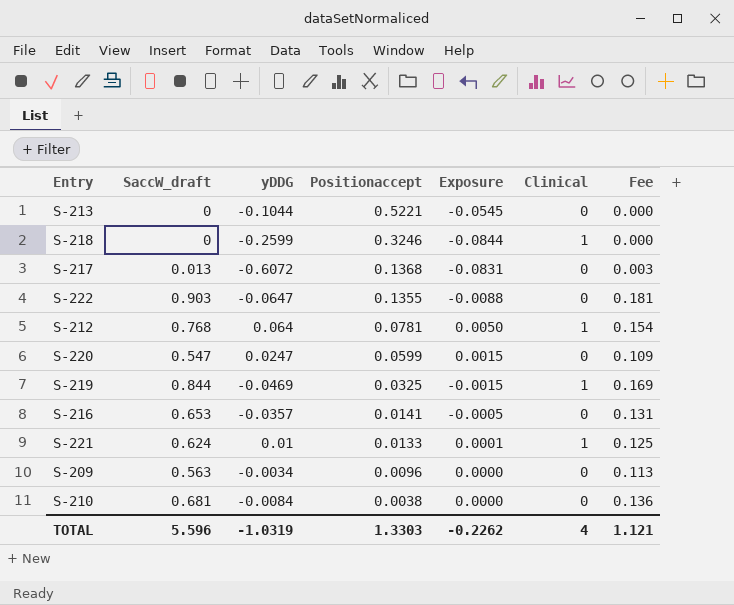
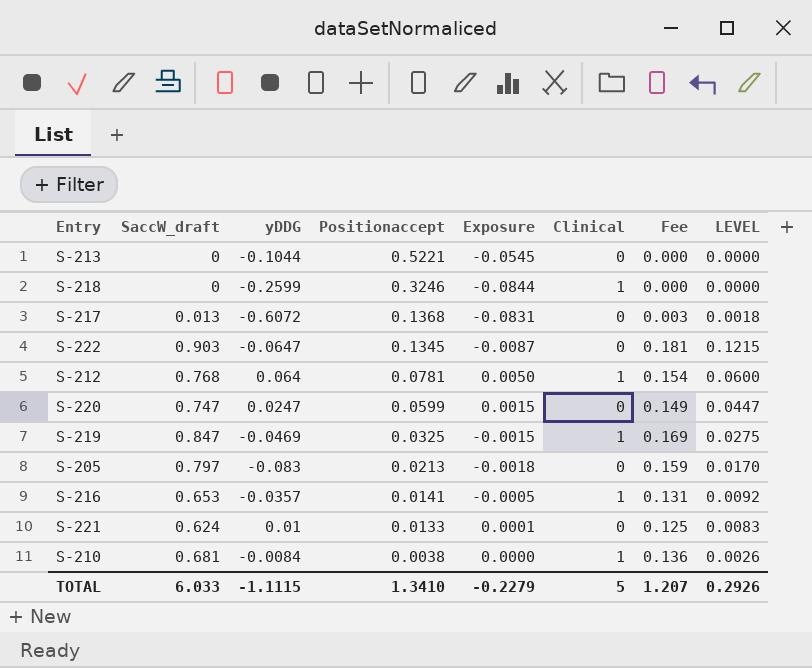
column LEVEL | formula: none -> [SaccW_draft] * [Positionaccept]
row S-209: 0.563 | -0.0034 | 0.0096 | 0.0000 | 0 | 0.113 -> none
S-222 | Positionaccept: 0.1355 -> 0.1345
S-222 | Exposure: -0.0088 -> -0.0087
S-220 | SaccW_draft: 0.547 -> 0.747
S-220 | Fee: 0.109 -> 0.149
S-219 | SaccW_draft: 0.844 -> 0.847
row S-205: none -> 0.797 | -0.083 | 0.0213 | -0.0018 | 0 | 0.159 | 0.0170
S-216 | Clinical: 0 -> 1
S-221 | Clinical: 1 -> 0
S-210 | Clinical: 0 -> 1
TOTAL | SaccW_draft: 5.596 -> 6.033
TOTAL | yDDG: -1.0319 -> -1.1115
TOTAL | Positionaccept: 1.3303 -> 1.3410
TOTAL | Exposure: -0.2262 -> -0.2279
TOTAL | Clinical: 4 -> 5
TOTAL | Fee: 1.121 -> 1.207

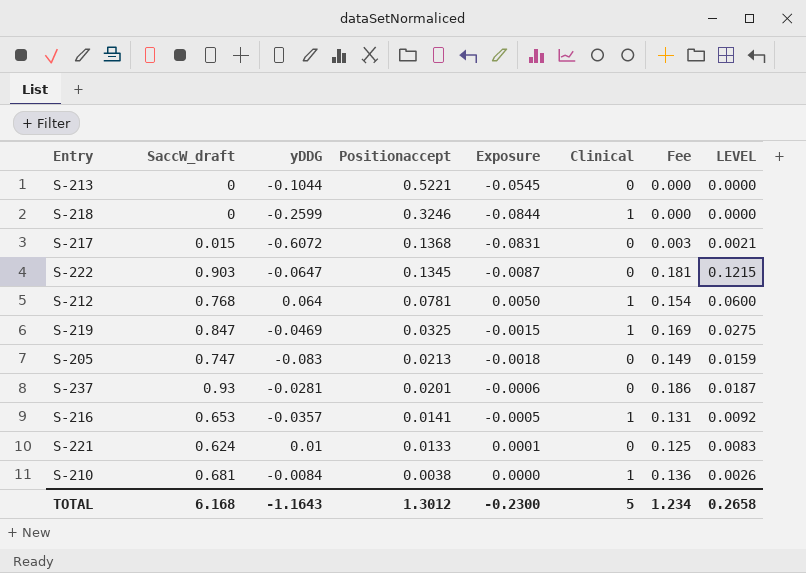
row S-220: 0.747 | 0.0247 | 0.0599 | 0.0015 | 0 | 0.149 | 0.0447 -> none
S-217 | SaccW_draft: 0.013 -> 0.015
S-217 | LEVEL: 0.0018 -> 0.0021
S-205 | SaccW_draft: 0.797 -> 0.747
S-205 | Fee: 0.159 -> 0.149
S-205 | LEVEL: 0.0170 -> 0.0159
row S-237: none -> 0.93 | -0.0281 | 0.0201 | -0.0006 | 0 | 0.186 | 0.0187
TOTAL | SaccW_draft: 6.033 -> 6.168
TOTAL | yDDG: -1.1115 -> -1.1643
TOTAL | Positionaccept: 1.3410 -> 1.3012
TOTAL | Exposure: -0.2279 -> -0.2300
TOTAL | Fee: 1.207 -> 1.234
TOTAL | LEVEL: 0.2926 -> 0.2658

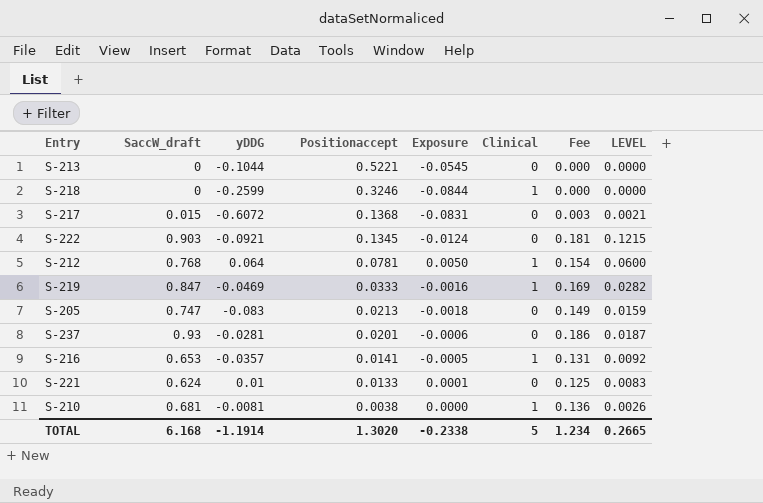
S-222 | yDDG: -0.0647 -> -0.0921
S-222 | Exposure: -0.0087 -> -0.0124
S-219 | Positionaccept: 0.0325 -> 0.0333
S-219 | Exposure: -0.0015 -> -0.0016
S-219 | LEVEL: 0.0275 -> 0.0282
S-210 | yDDG: -0.0084 -> -0.0081
TOTAL | yDDG: -1.1643 -> -1.1914
TOTAL | Positionaccept: 1.3012 -> 1.3020
TOTAL | Exposure: -0.2300 -> -0.2338
TOTAL | LEVEL: 0.2658 -> 0.2665

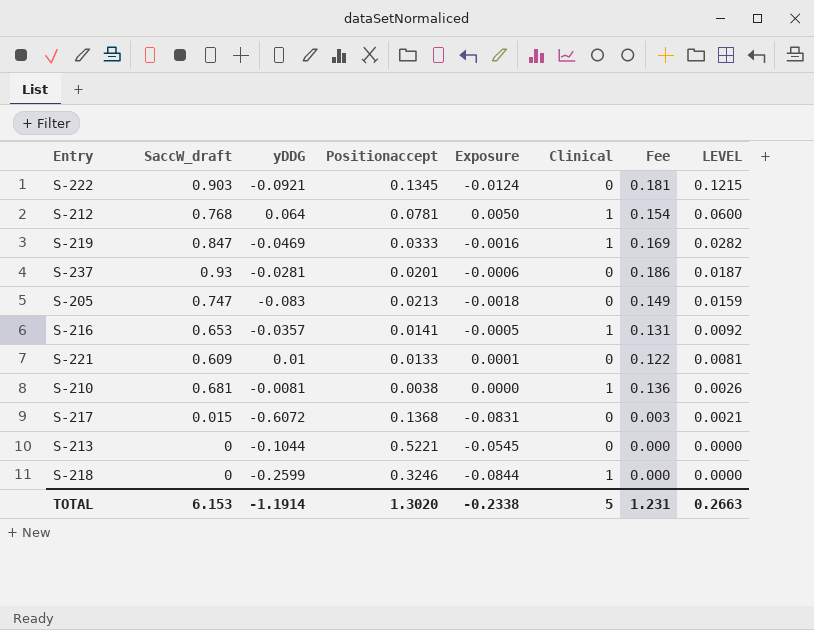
row order: Positionaccept descending -> LEVEL descending
S-221 | SaccW_draft: 0.624 -> 0.609
S-221 | Fee: 0.125 -> 0.122
S-221 | LEVEL: 0.0083 -> 0.0081
TOTAL | SaccW_draft: 6.168 -> 6.153
TOTAL | Fee: 1.234 -> 1.231
TOTAL | LEVEL: 0.2665 -> 0.2663

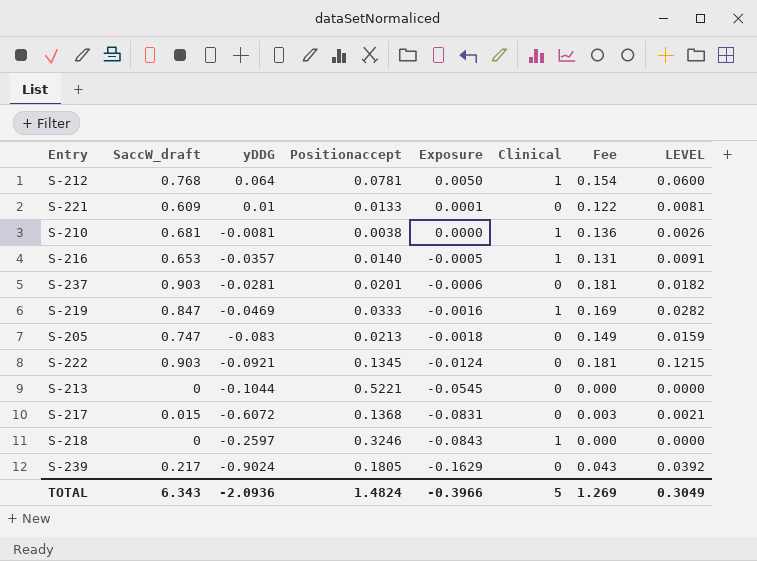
row order: LEVEL descending -> Exposure descending
S-216 | Positionaccept: 0.0141 -> 0.0140
S-216 | LEVEL: 0.0092 -> 0.0091
S-237 | SaccW_draft: 0.93 -> 0.903
S-237 | Fee: 0.186 -> 0.181
S-237 | LEVEL: 0.0187 -> 0.0182
S-218 | yDDG: -0.2599 -> -0.2597
S-218 | Exposure: -0.0844 -> -0.0843
row S-239: none -> 0.217 | -0.9024 | 0.1805 | -0.1629 | 0 | 0.043 | 0.0392
TOTAL | SaccW_draft: 6.153 -> 6.343
TOTAL | yDDG: -1.1914 -> -2.0936
TOTAL | Positionaccept: 1.3020 -> 1.4824
TOTAL | Exposure: -0.2338 -> -0.3966
TOTAL | Fee: 1.231 -> 1.269
TOTAL | LEVEL: 0.2663 -> 0.3049

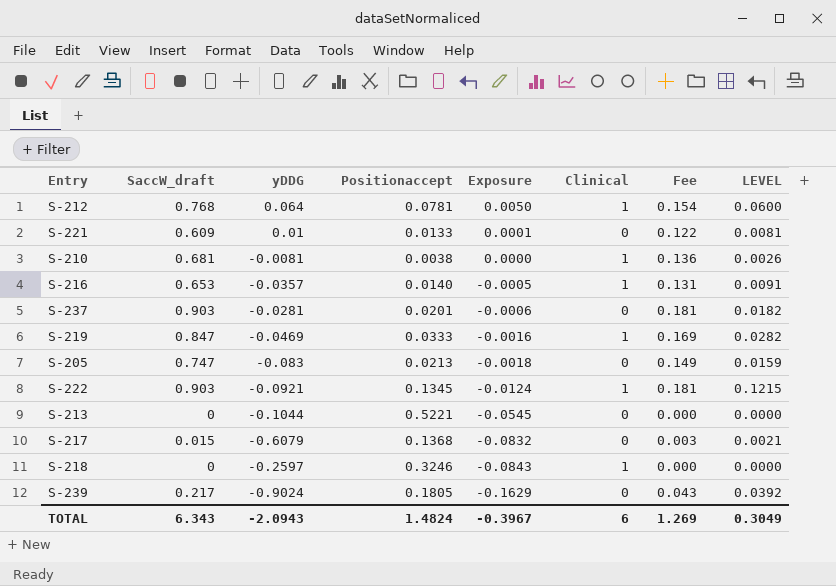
S-222 | Clinical: 0 -> 1
S-217 | yDDG: -0.6072 -> -0.6079
S-217 | Exposure: -0.0831 -> -0.0832
TOTAL | yDDG: -2.0936 -> -2.0943
TOTAL | Exposure: -0.3966 -> -0.3967
TOTAL | Clinical: 5 -> 6

